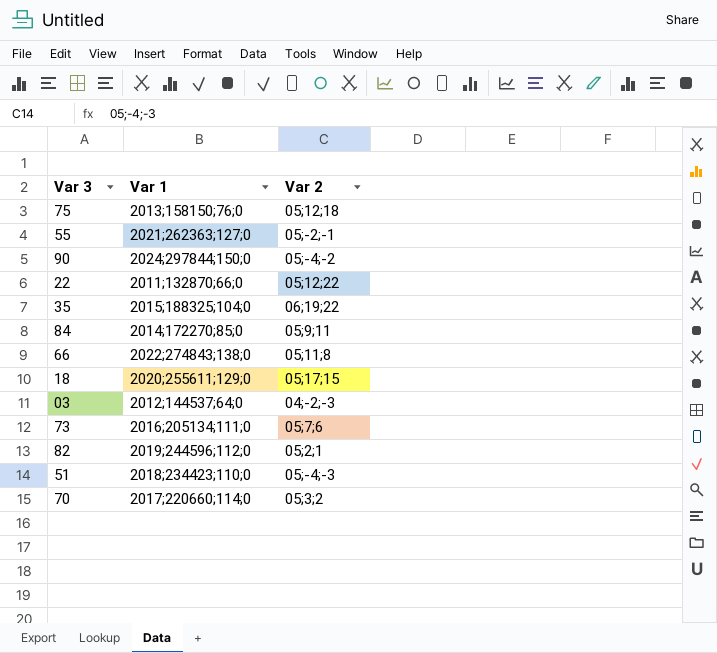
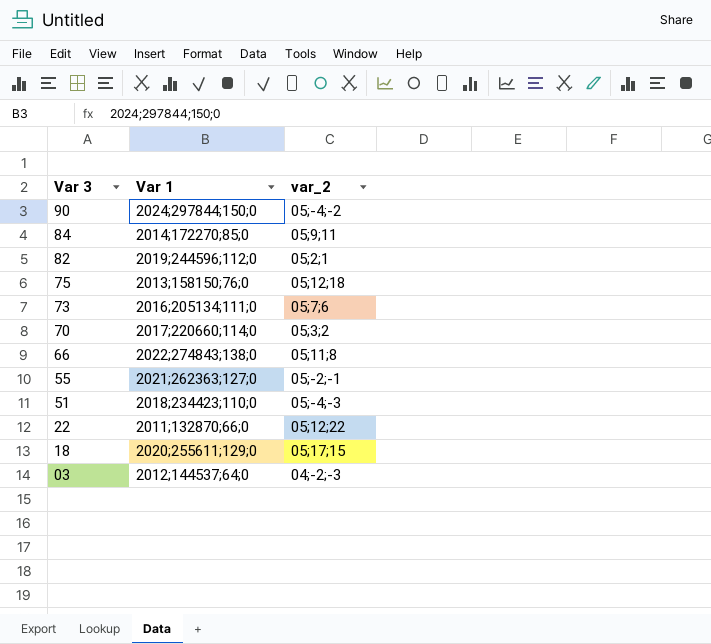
row order: none -> Var 3 descending
column name: Var 2 -> var_2
row 35: 2015;188325;104;0 | 06;19;22 -> none

